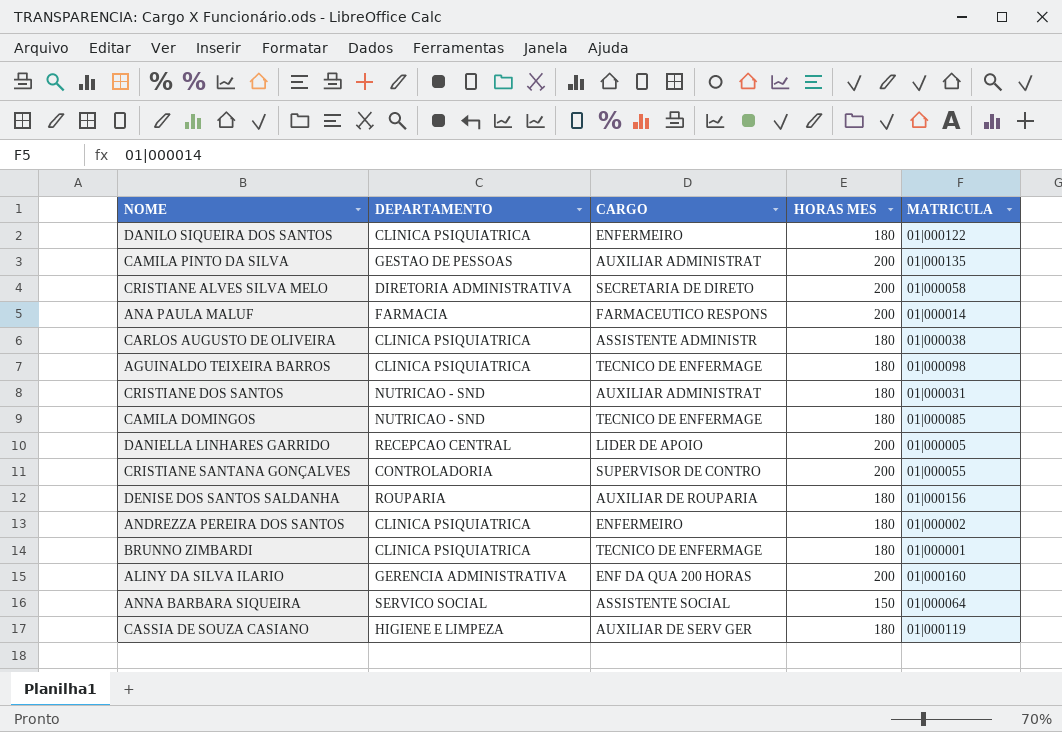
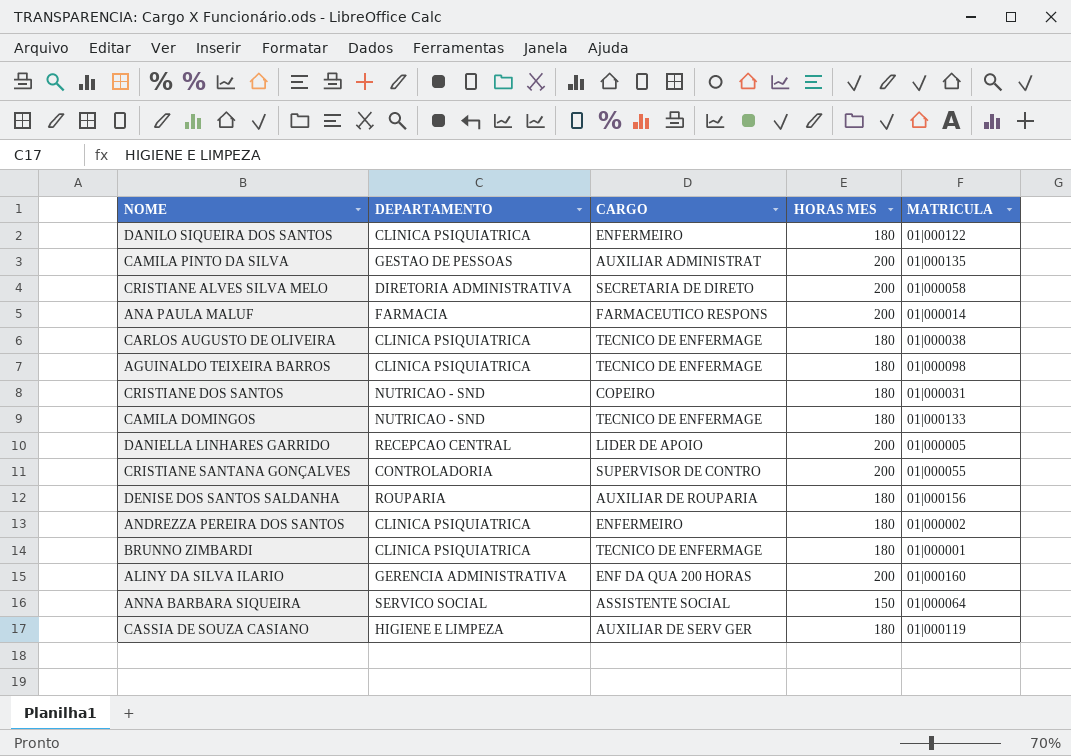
CARLOS AUGUSTO DE OLIVEIRA | CARGO: ASSISTENTE ADMINISTR -> TECNICO DE ENFERMAGE
CRISTIANE DOS SANTOS | CARGO: AUXILIAR ADMINISTRAT -> COPEIRO
CAMILA DOMINGOS | MATRICULA: 01|000085 -> 01|000133

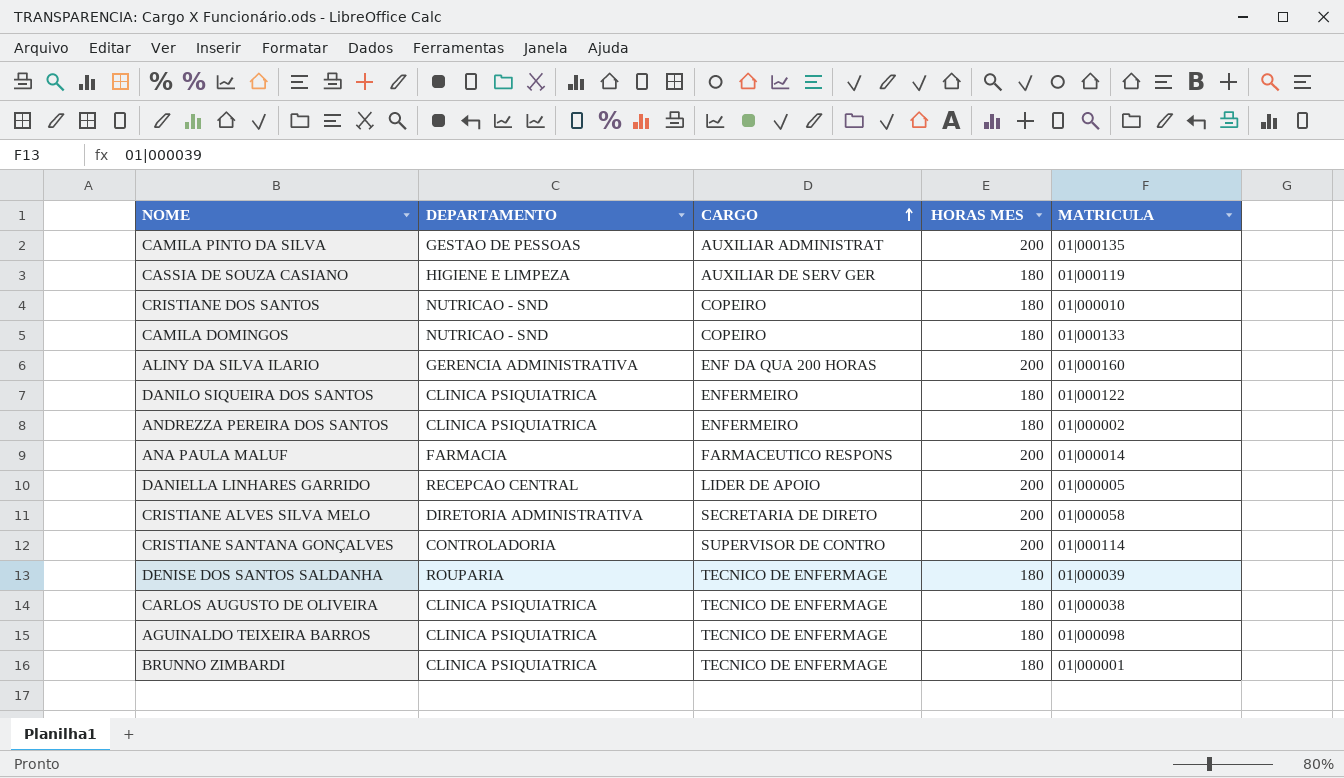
row order: none -> CARGO ascending
row ANNA BARBARA SIQUEIRA: SERVICO SOCIAL | ASSISTENTE SOCIAL | 150 | 01|000064 -> none
CRISTIANE DOS SANTOS | MATRICULA: 01|000031 -> 01|000010
CAMILA DOMINGOS | CARGO: TECNICO DE ENFERMAGE -> COPEIRO
CRISTIANE SANTANA GONÇALVES | MATRICULA: 01|000055 -> 01|000114
DENISE DOS SANTOS SALDANHA | CARGO: AUXILIAR DE ROUPARIA -> TECNICO DE ENFERMAGE
DENISE DOS SANTOS SALDANHA | MATRICULA: 01|000156 -> 01|000039

